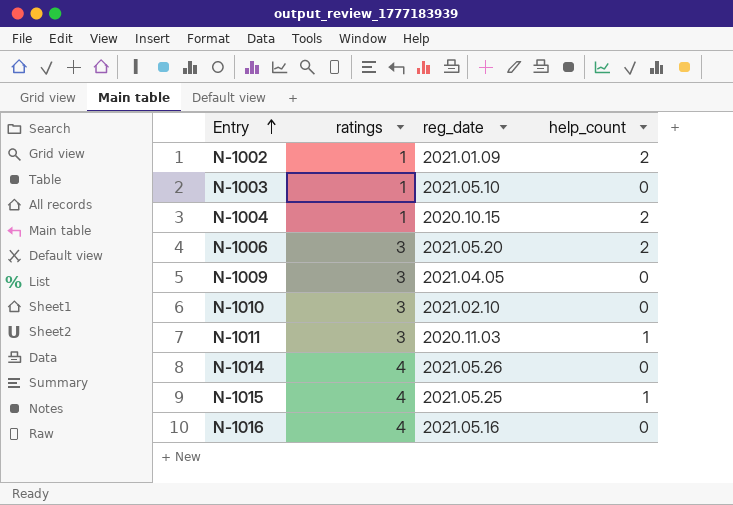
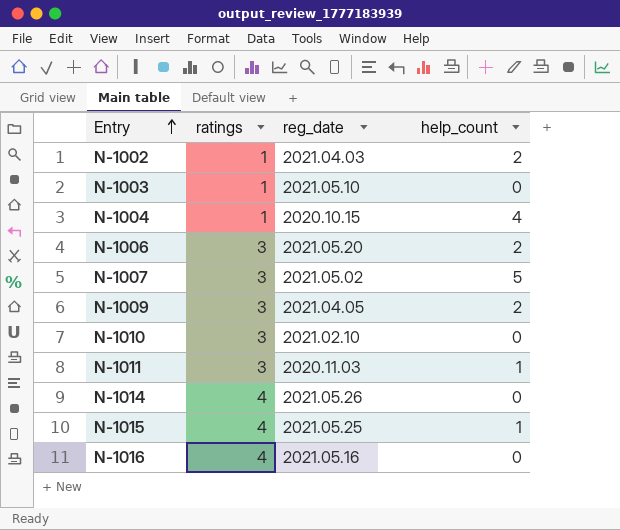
N-1002 | reg_date: 2021.01.09 -> 2021.04.03
N-1004 | help_count: 2 -> 4
row N-1007: none -> 3 | 2021.05.02 | 5
N-1009 | help_count: 0 -> 2

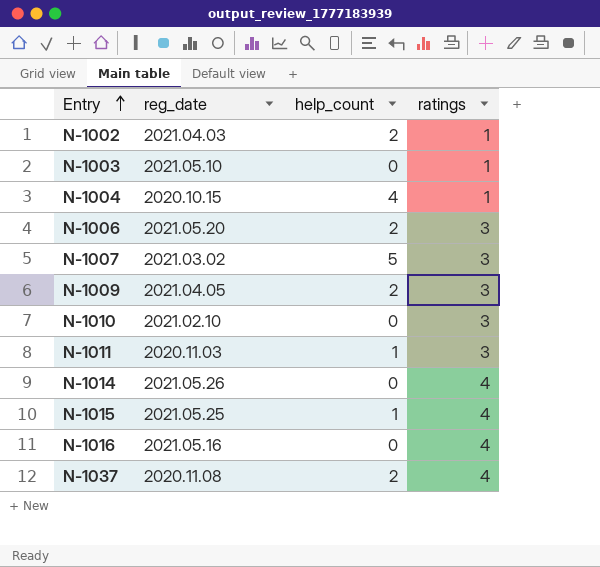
column ratings | position: 2 -> 4
N-1007 | reg_date: 2021.05.02 -> 2021.03.02
row N-1037: none -> 2020.11.08 | 2 | 4

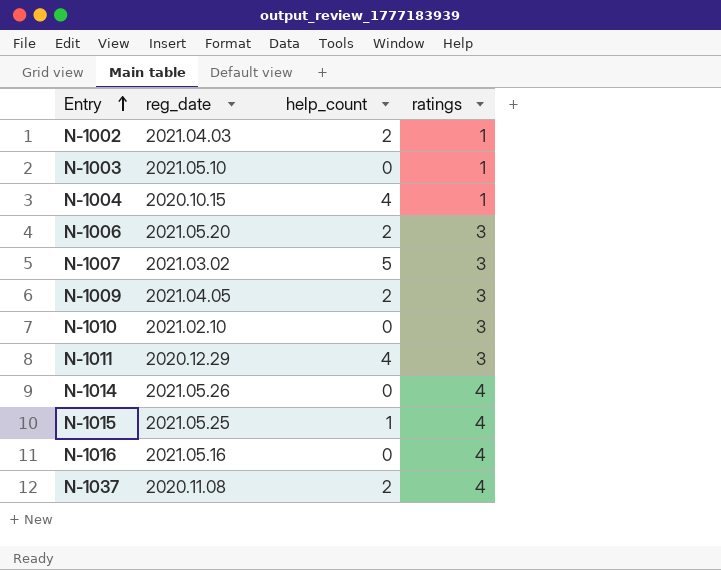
N-1011 | reg_date: 2020.11.03 -> 2020.12.29
N-1011 | help_count: 1 -> 4

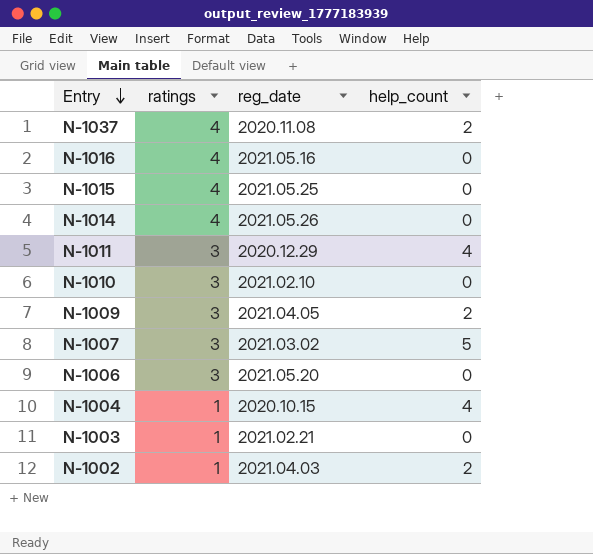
row order: Entry ascending -> Entry descending
column ratings | position: 4 -> 2
N-1015 | help_count: 1 -> 0
N-1006 | help_count: 2 -> 0
N-1003 | reg_date: 2021.05.10 -> 2021.02.21

